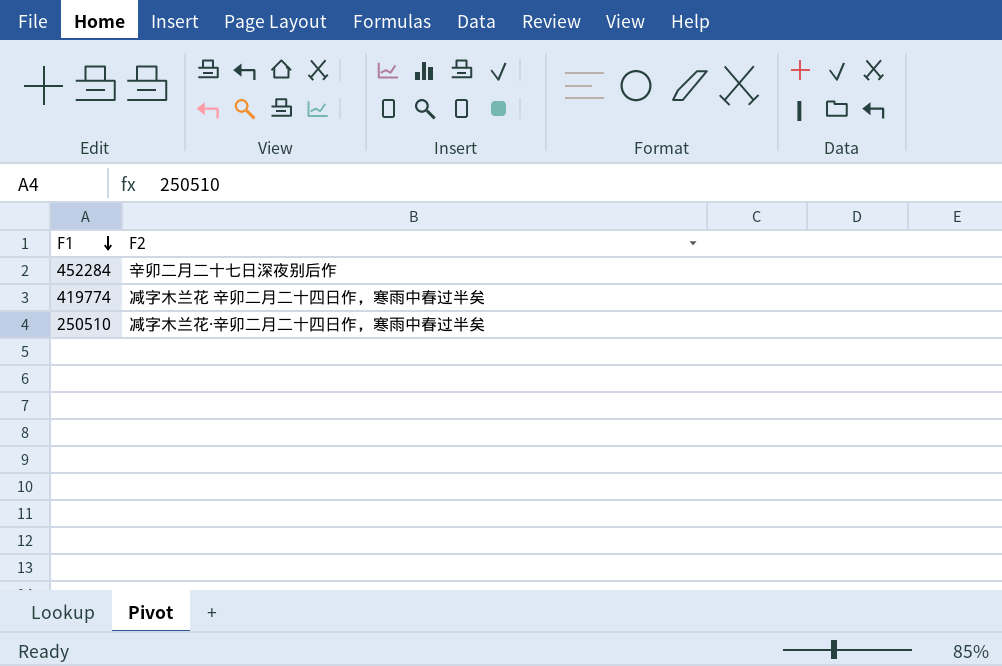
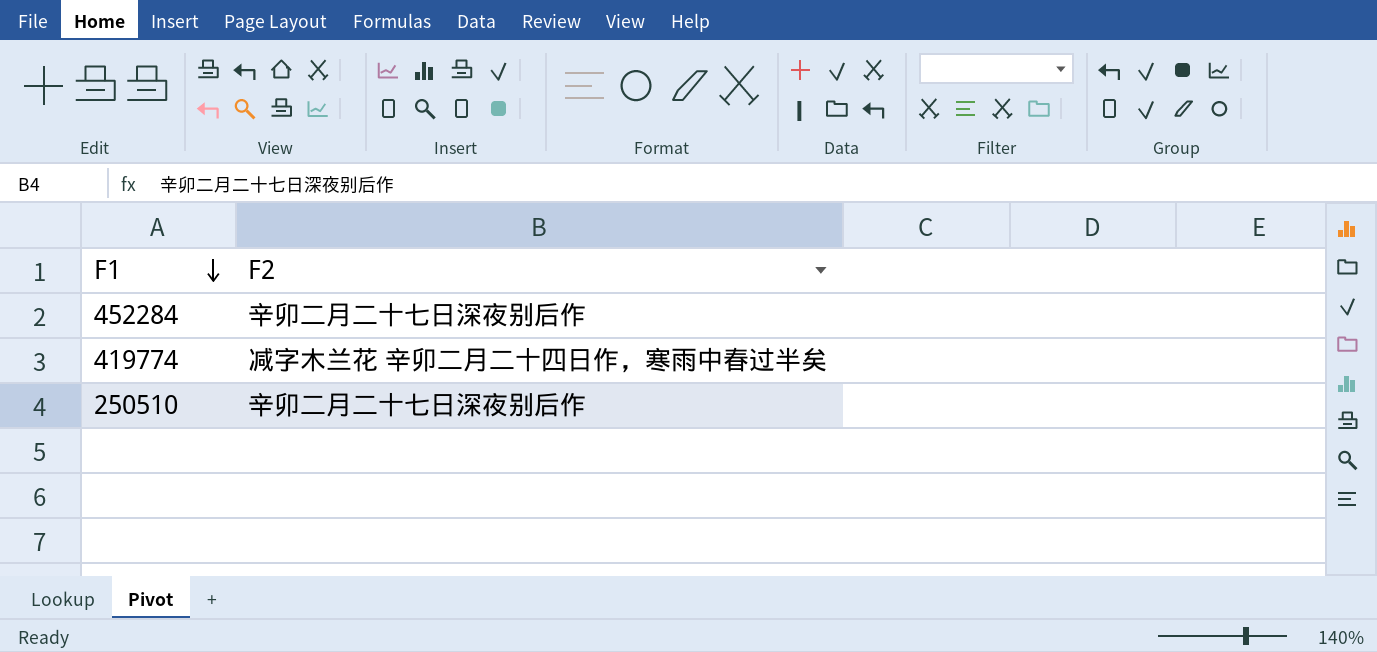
250510 | F2: 减字木兰花·辛卯二月二十四日作，寒雨中春过半矣 -> 辛卯二月二十七日深夜别后作

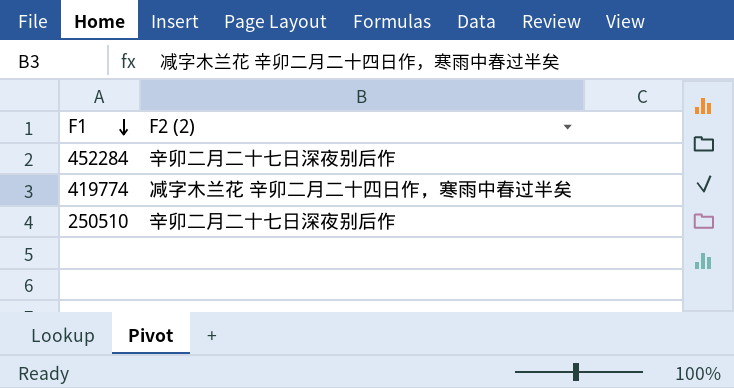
column name: F2 -> F2 (2)

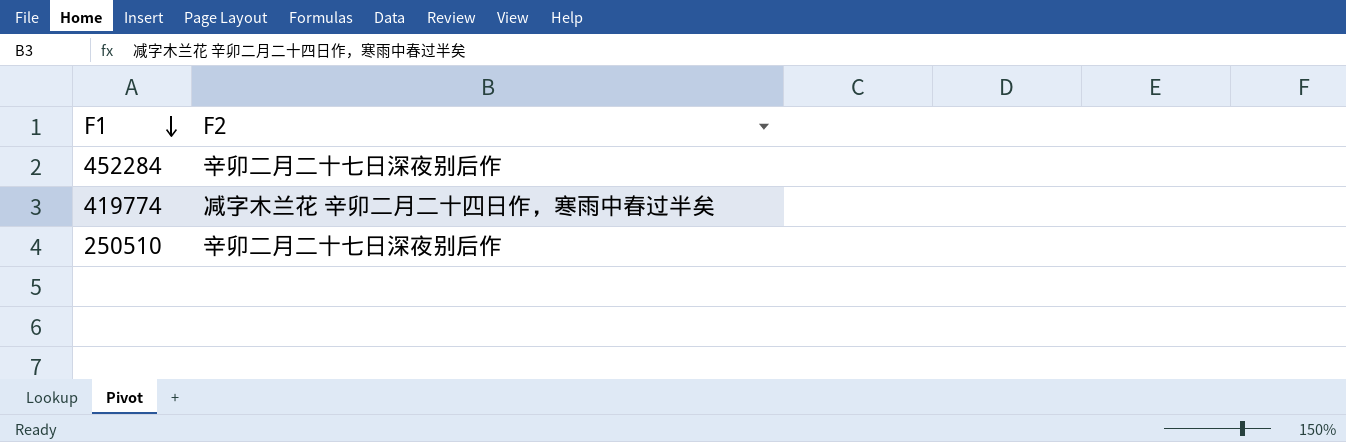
column name: F2 (2) -> F2

